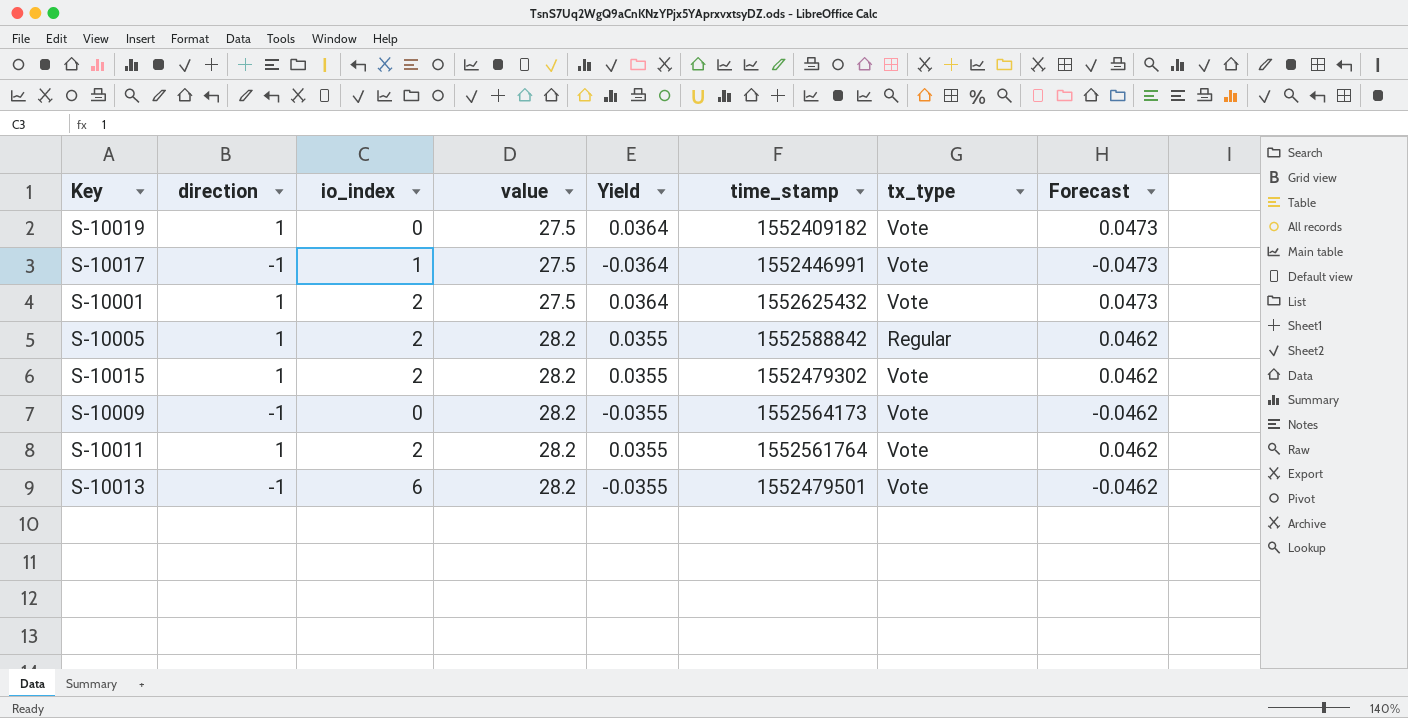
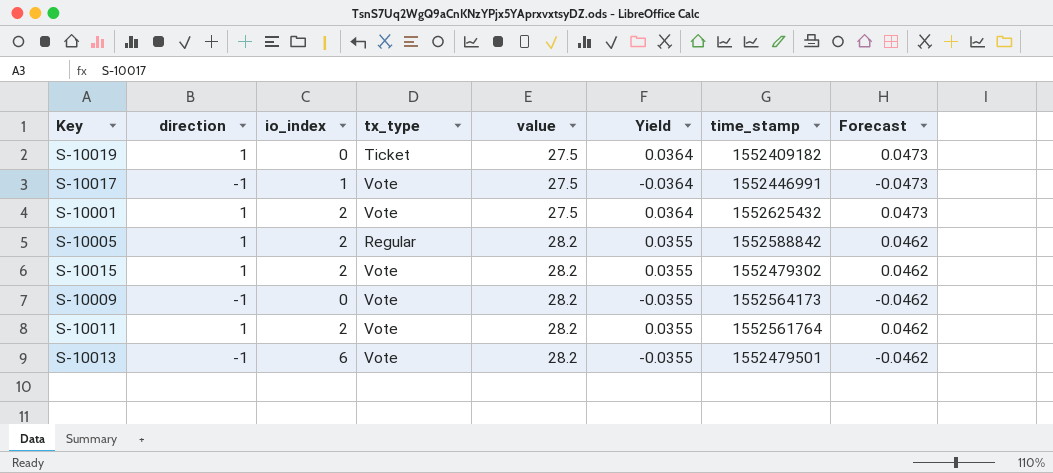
column tx_type | position: 7 -> 4
S-10019 | tx_type: Vote -> Ticket

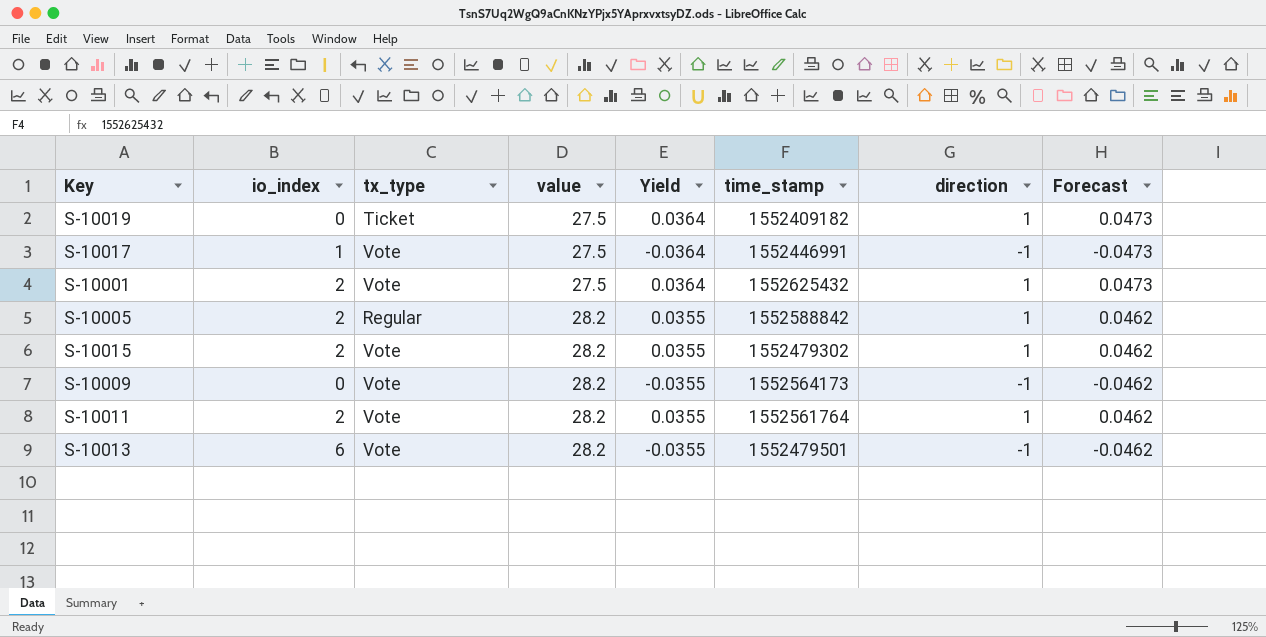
column direction | position: 2 -> 7

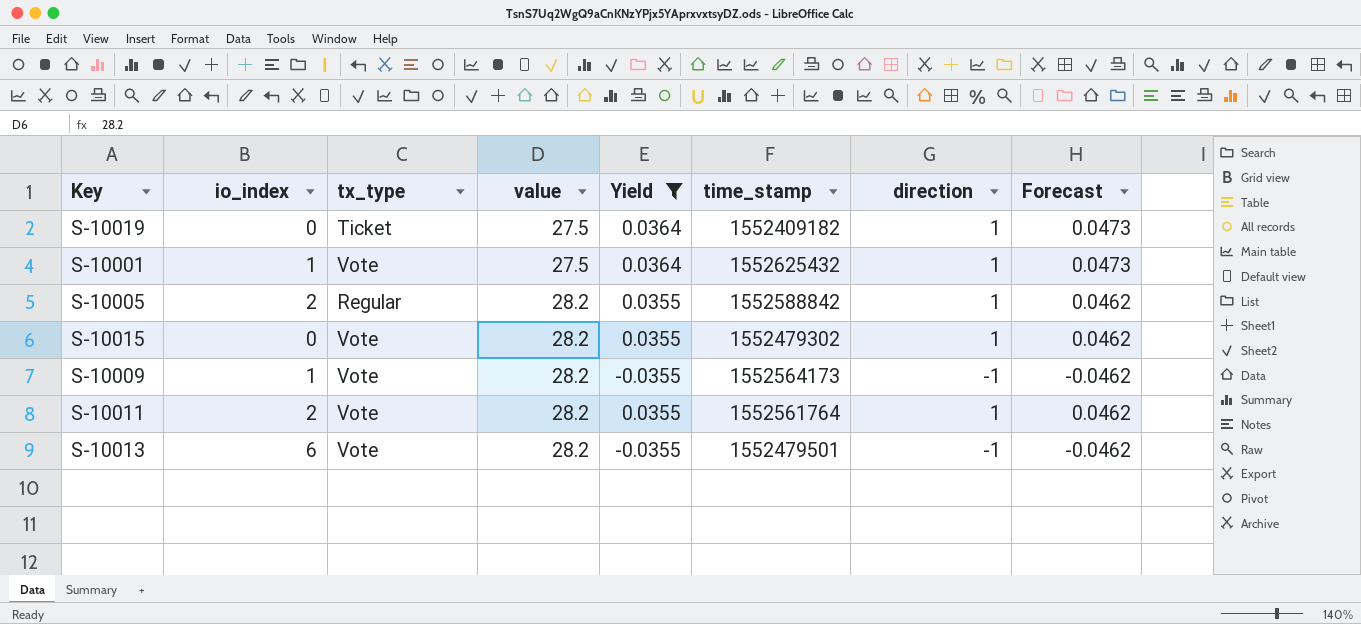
filter: none -> Yield != -0.0364
S-10001 | io_index: 2 -> 1
S-10015 | io_index: 2 -> 0
S-10009 | io_index: 0 -> 1

